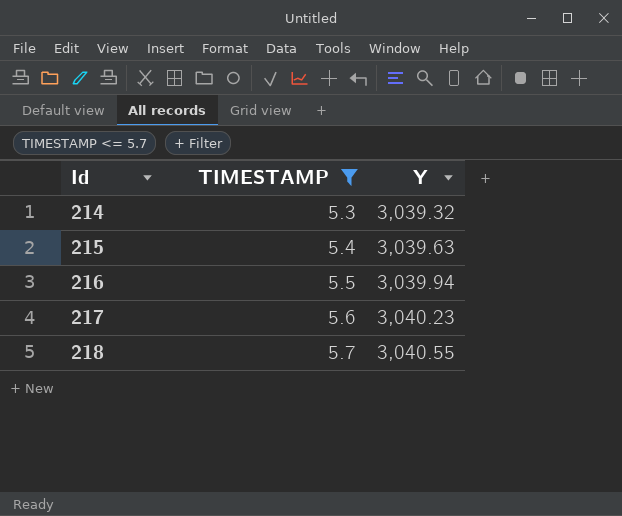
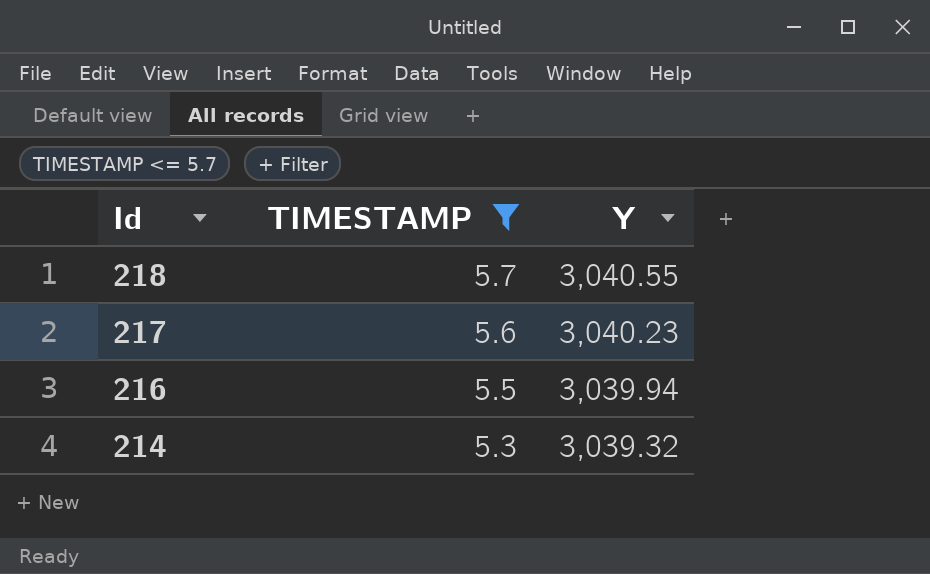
row order: Id ascending -> Id descending
row 215: 5.4 | 3,039.63 -> none

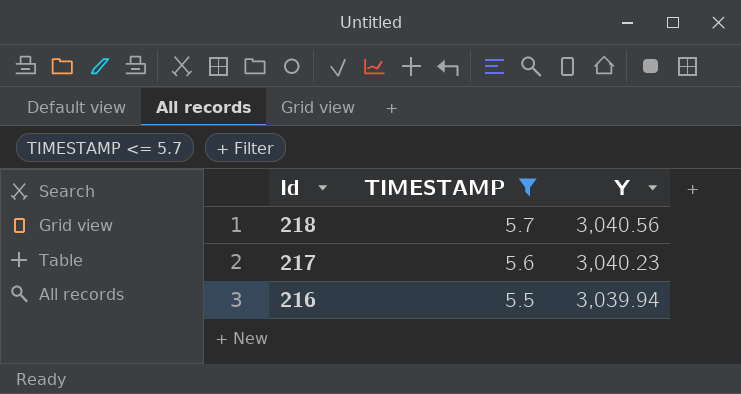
row 214: 5.3 | 3,039.32 -> none
218 | Y: 3,040.55 -> 3,040.56

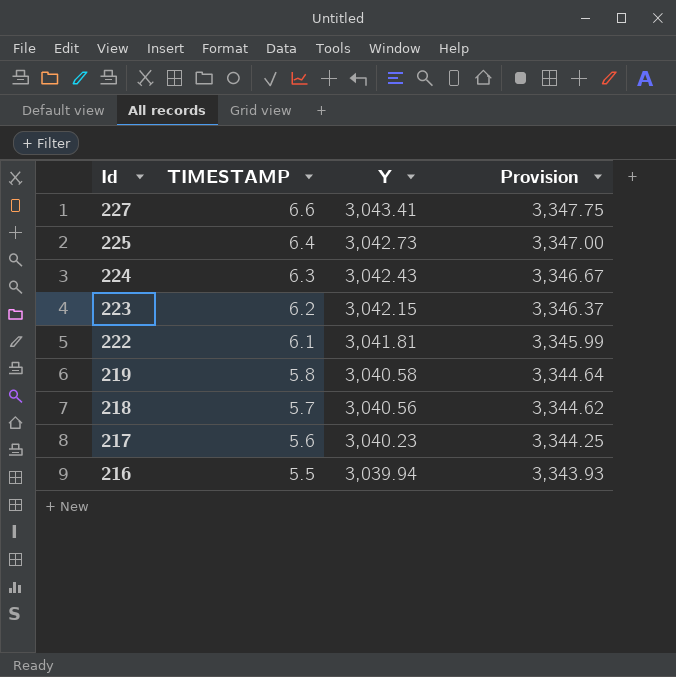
filter: TIMESTAMP <= 5.7 -> none
column Provision | formula: none -> [Y] * 1.1

